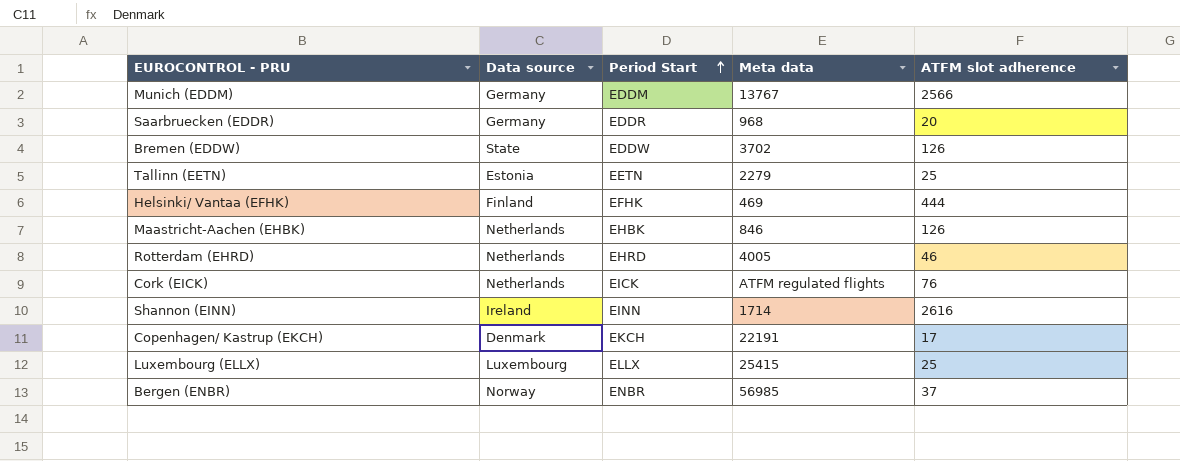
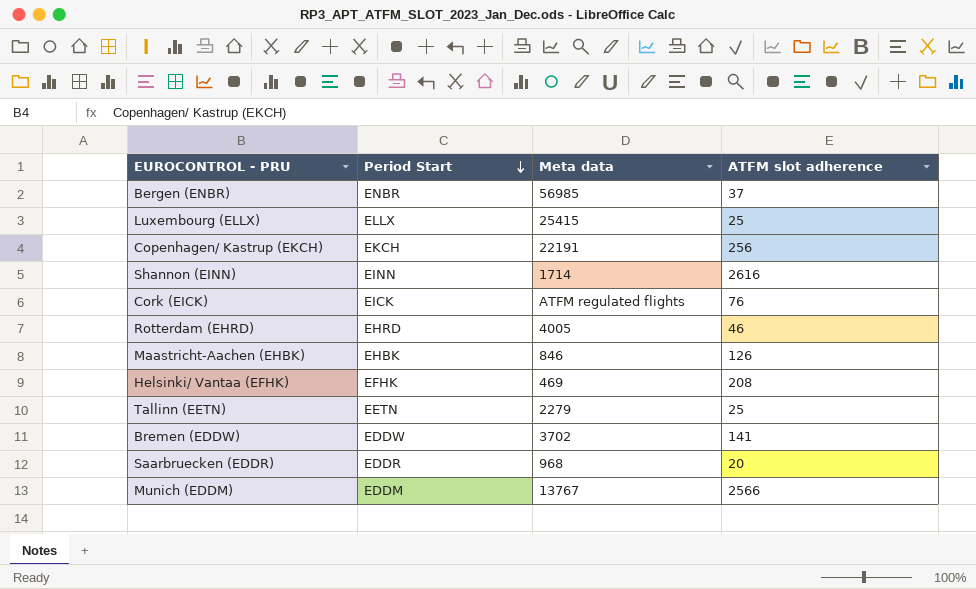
row order: Period Start ascending -> Period Start descending
column Data source | position: 2 -> none
Copenhagen/ Kastrup (EKCH) | ATFM slot adherence: 17 -> 256
Helsinki/ Vantaa (EFHK) | ATFM slot adherence: 444 -> 208
Bremen (EDDW) | ATFM slot adherence: 126 -> 141

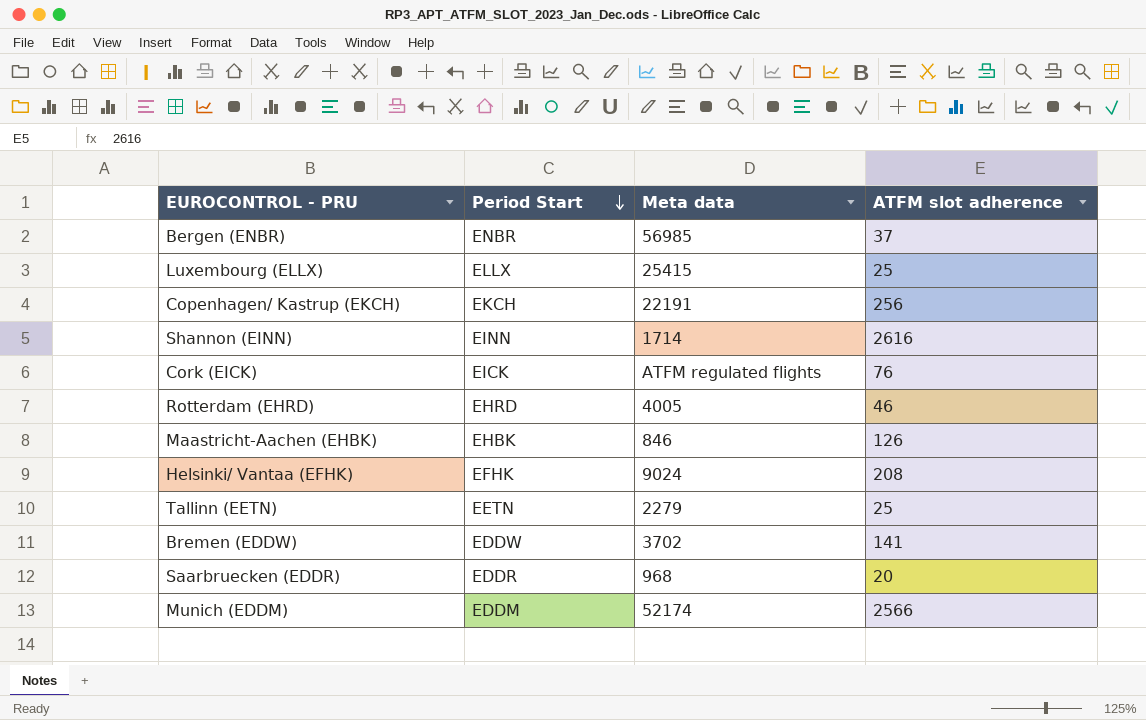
Helsinki/ Vantaa (EFHK) | Meta data: 469 -> 9024
Munich (EDDM) | Meta data: 13767 -> 52174

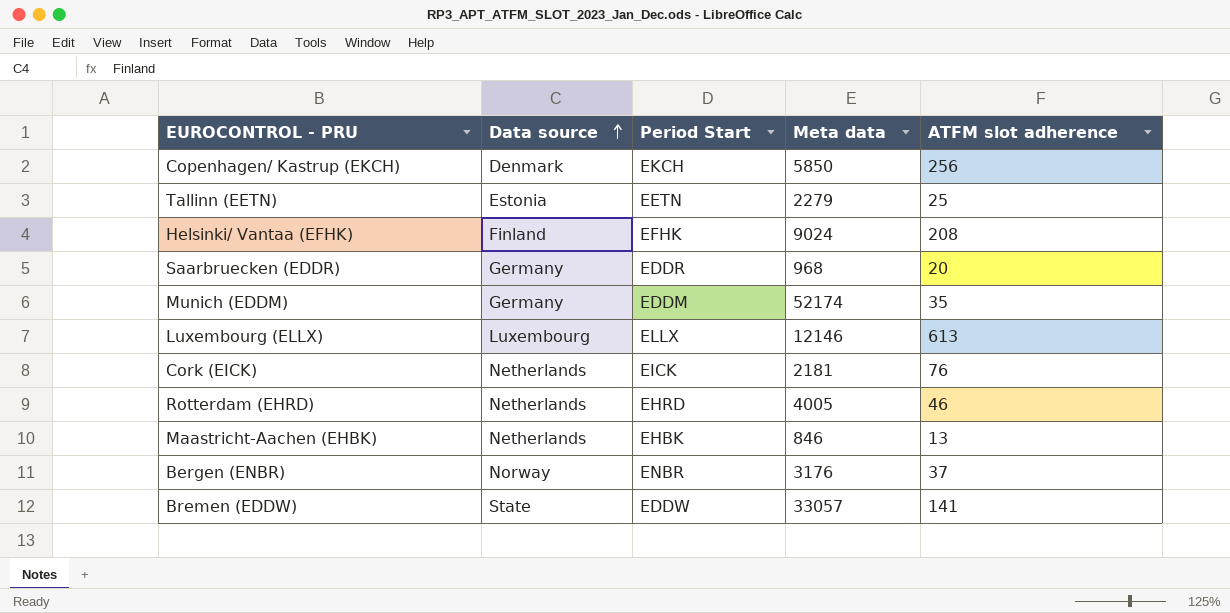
row order: Period Start descending -> Data source ascending
column Data source | position: none -> 2
row Shannon (EINN): EINN | 1714 | 2616 -> none
Copenhagen/ Kastrup (EKCH) | Meta data: 22191 -> 5850
Munich (EDDM) | ATFM slot adherence: 2566 -> 35
Luxembourg (ELLX) | Meta data: 25415 -> 12146
Luxembourg (ELLX) | ATFM slot adherence: 25 -> 613
Cork (EICK) | Meta data: ATFM regulated flights -> 2181
Maastricht-Aachen (EHBK) | ATFM slot adherence: 126 -> 13
Bergen (ENBR) | Meta data: 56985 -> 3176
Bremen (EDDW) | Meta data: 3702 -> 33057

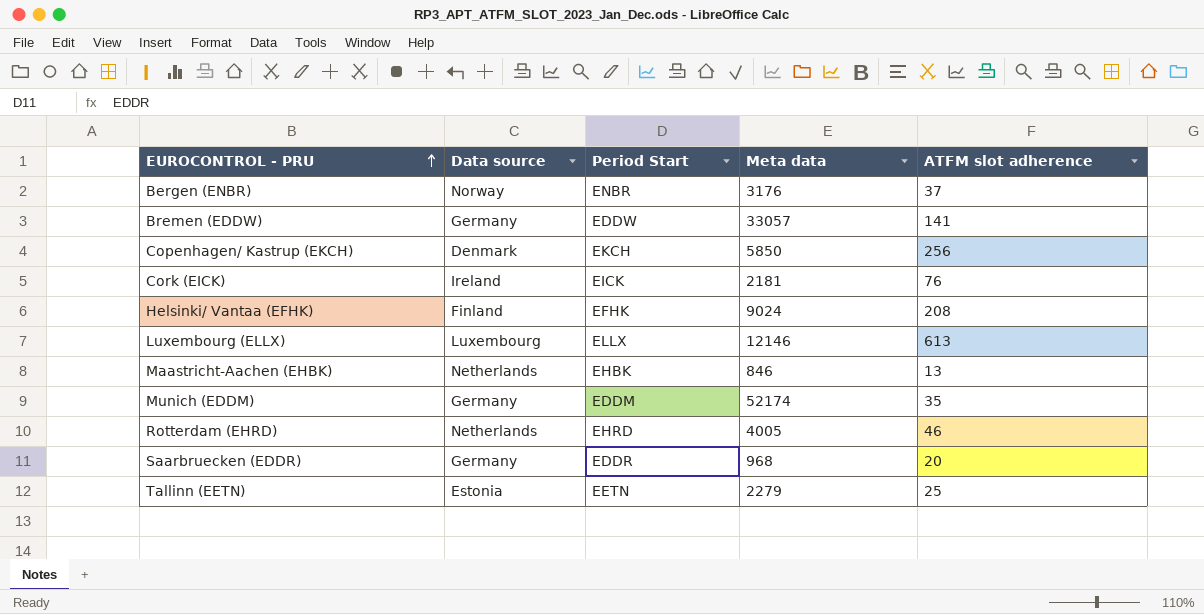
row order: Data source ascending -> EUROCONTROL - PRU ascending
Bremen (EDDW) | Data source: State -> Germany
Cork (EICK) | Data source: Netherlands -> Ireland

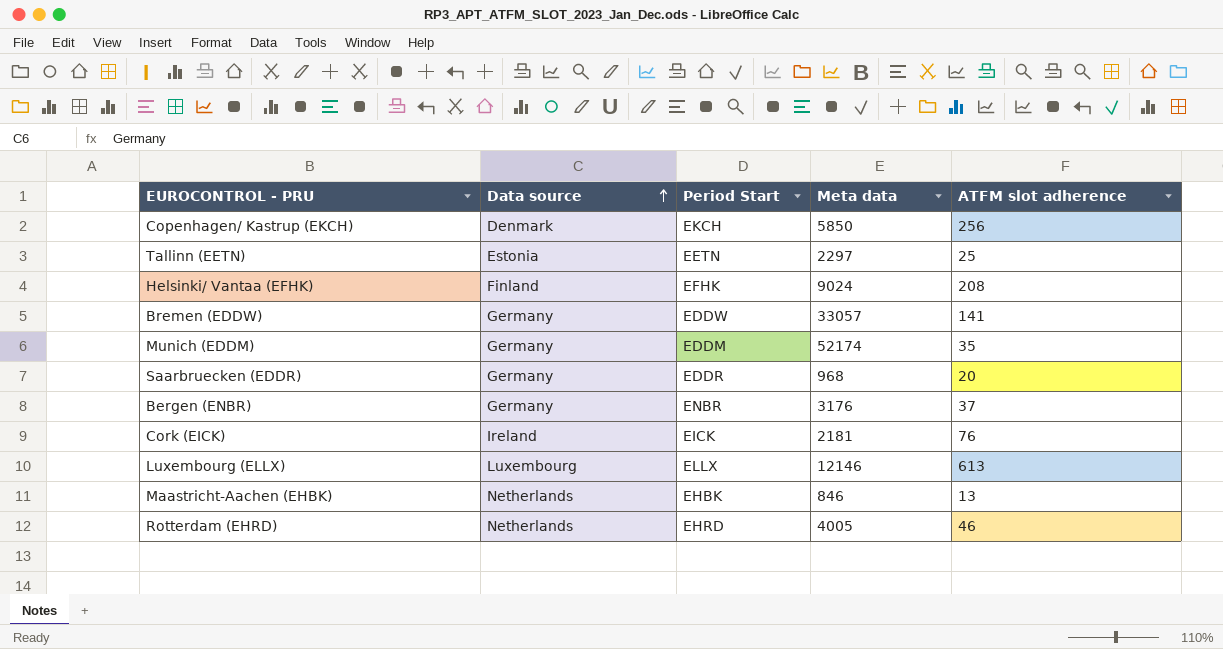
row order: EUROCONTROL - PRU ascending -> Data source ascending
Tallinn (EETN) | Meta data: 2279 -> 2297
Bergen (ENBR) | Data source: Norway -> Germany

